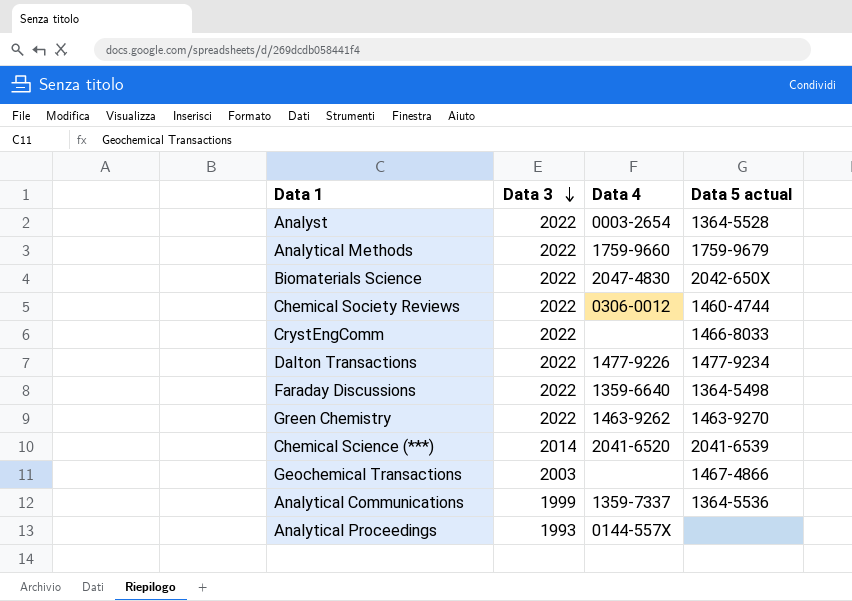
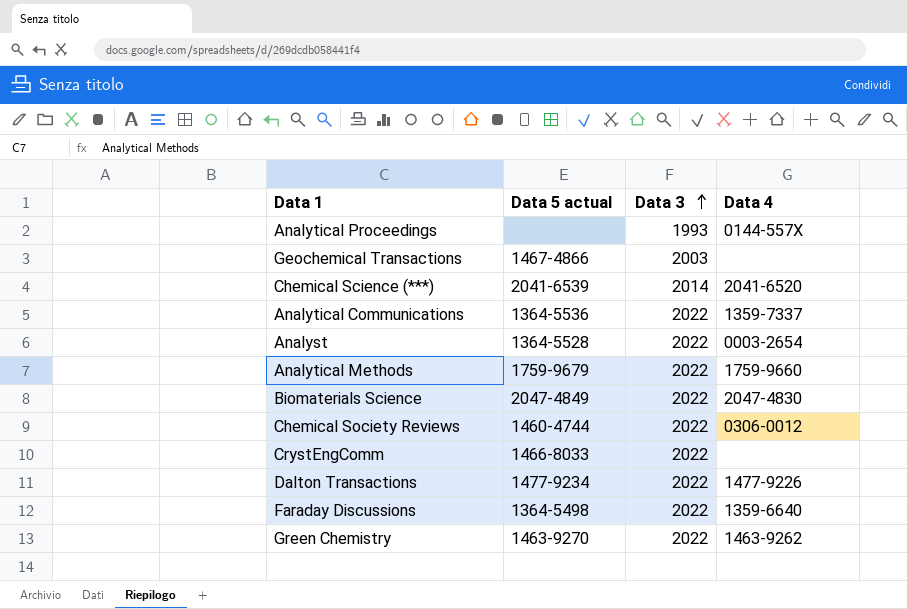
row order: Data 3 descending -> Data 3 ascending
column Data 5 actual | position: 4 -> 2
Analytical Communications | Data 3: 1999 -> 2022
Biomaterials Science | Data 5 actual: 2042-650X -> 2047-4849

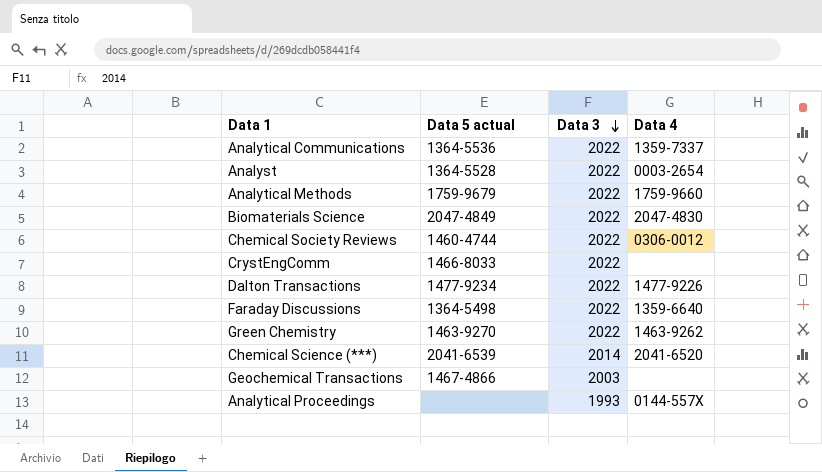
row order: Data 3 ascending -> Data 3 descending

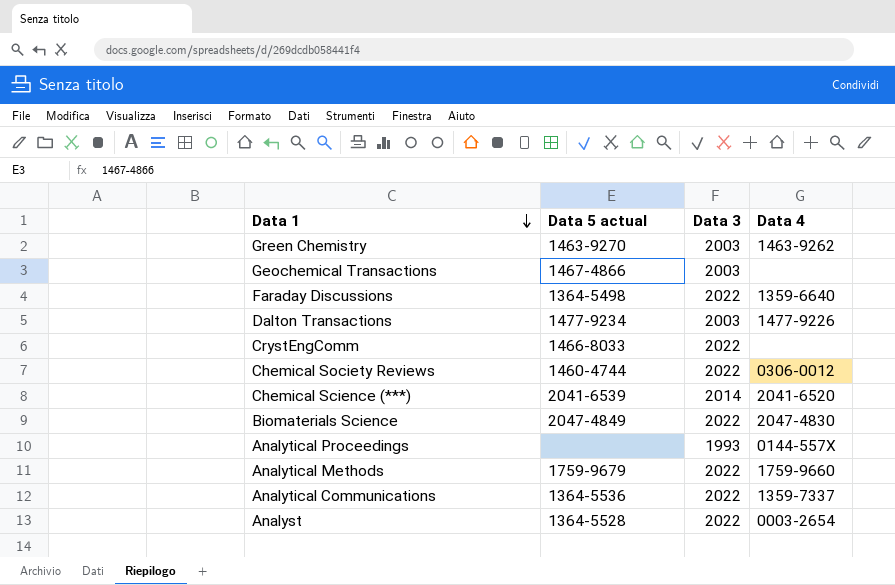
row order: Data 3 descending -> Data 1 descending
Green Chemistry | Data 3: 2022 -> 2003
Dalton Transactions | Data 3: 2022 -> 2003

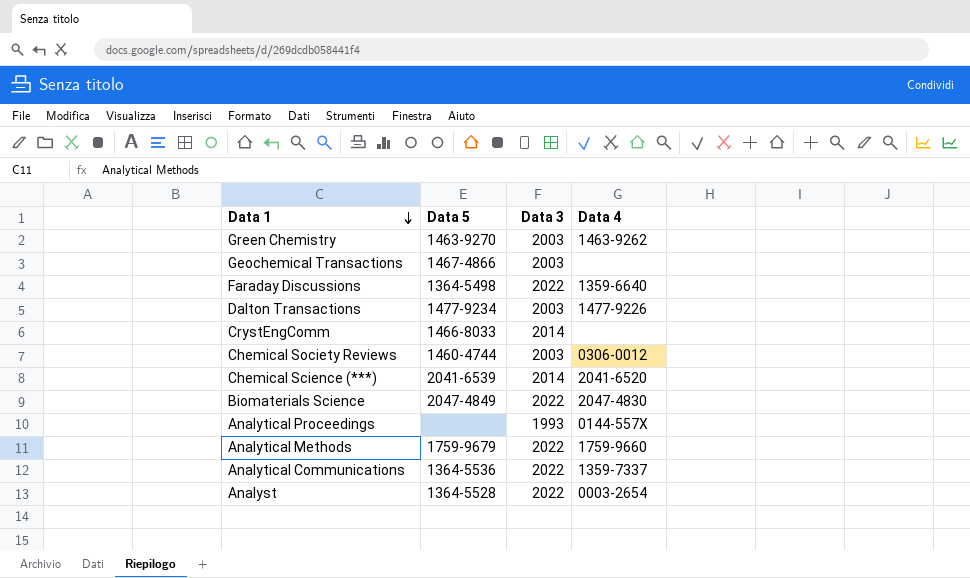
column name: Data 5 actual -> Data 5
CrystEngComm | Data 3: 2022 -> 2014
Chemical Society Reviews | Data 3: 2022 -> 2003

